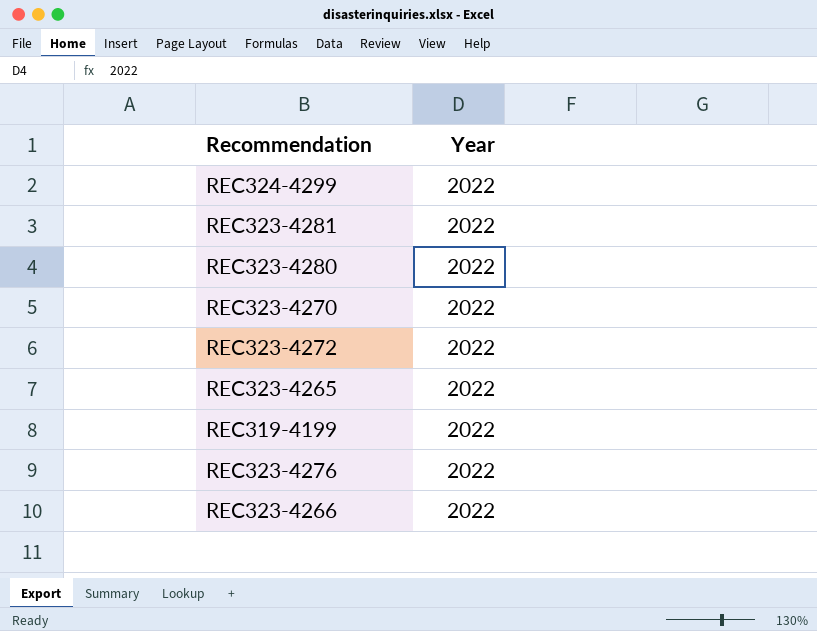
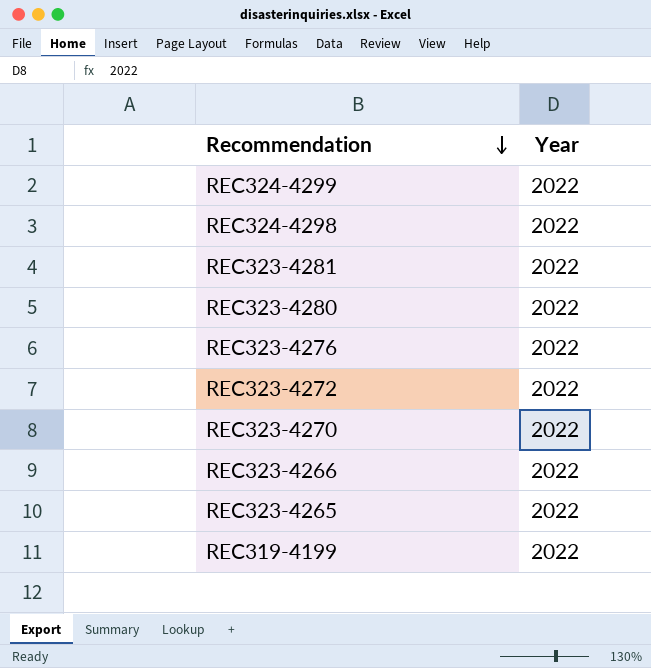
row order: none -> Recommendation descending
row REC324-4298: none -> 2022

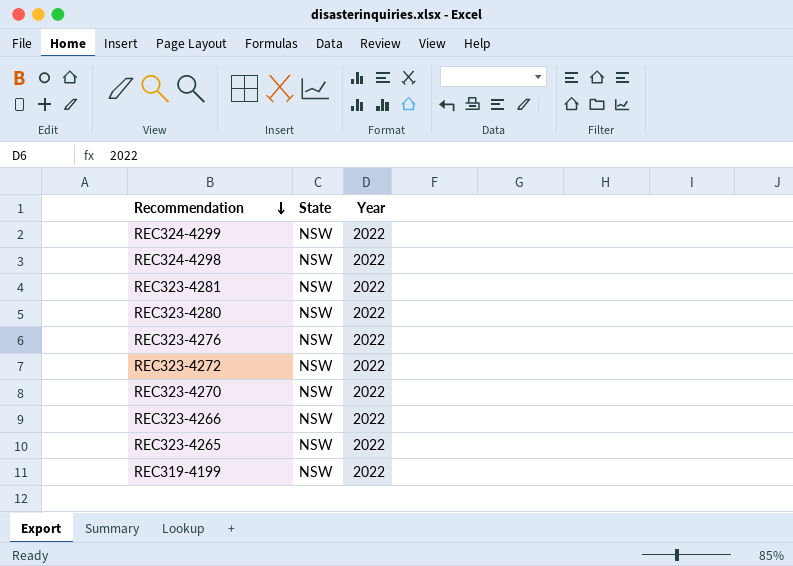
column State | position: none -> 2

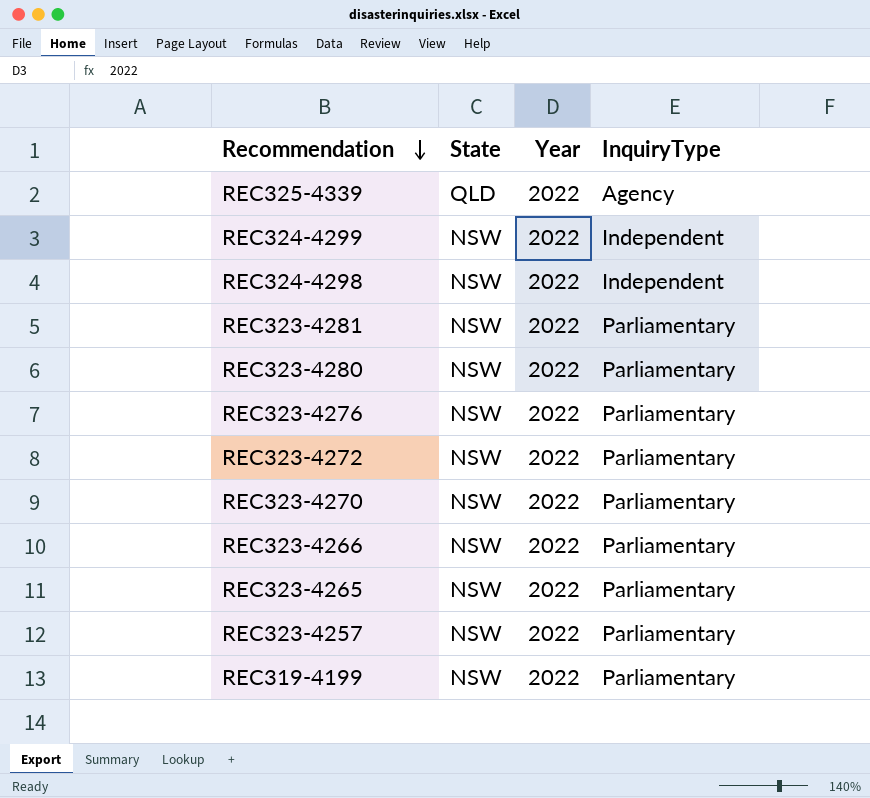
column InquiryType | position: none -> 4
row REC325-4339: none -> QLD | 2022 | Agency
row REC323-4257: none -> NSW | 2022 | Parliamentary

